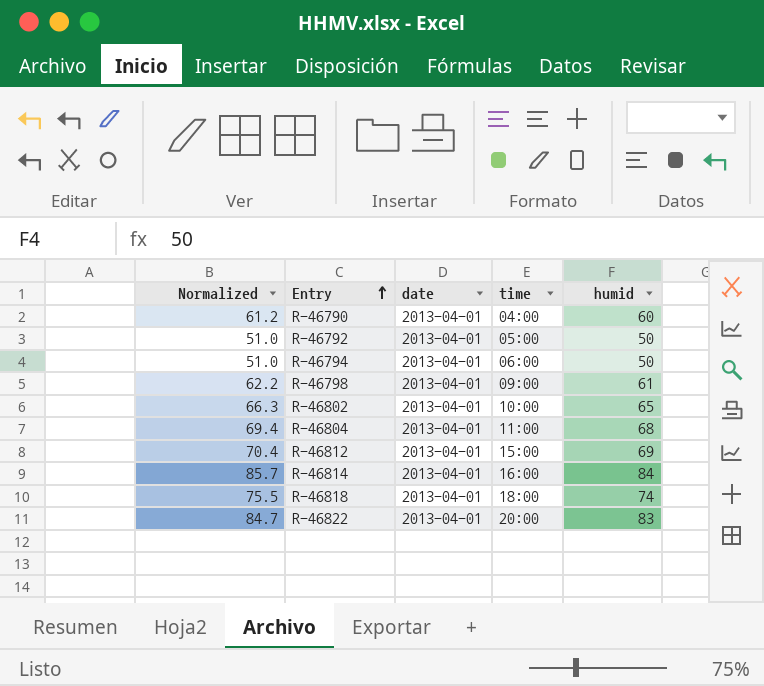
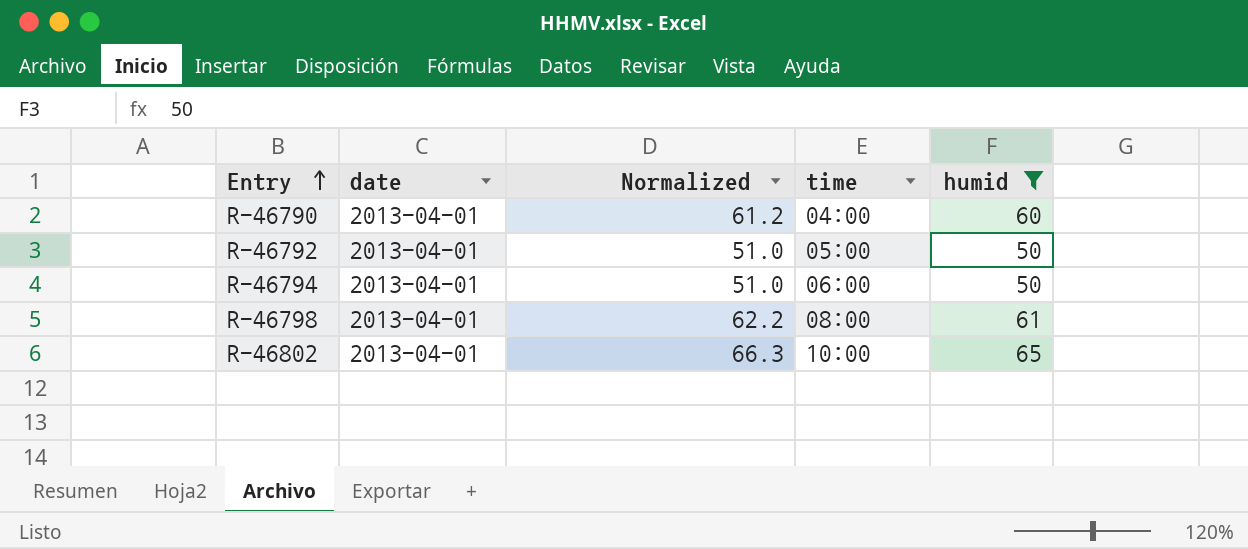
filter: none -> humid <= 65
column Normalized | position: 1 -> 3
R-46798 | time: 09:00 -> 08:00

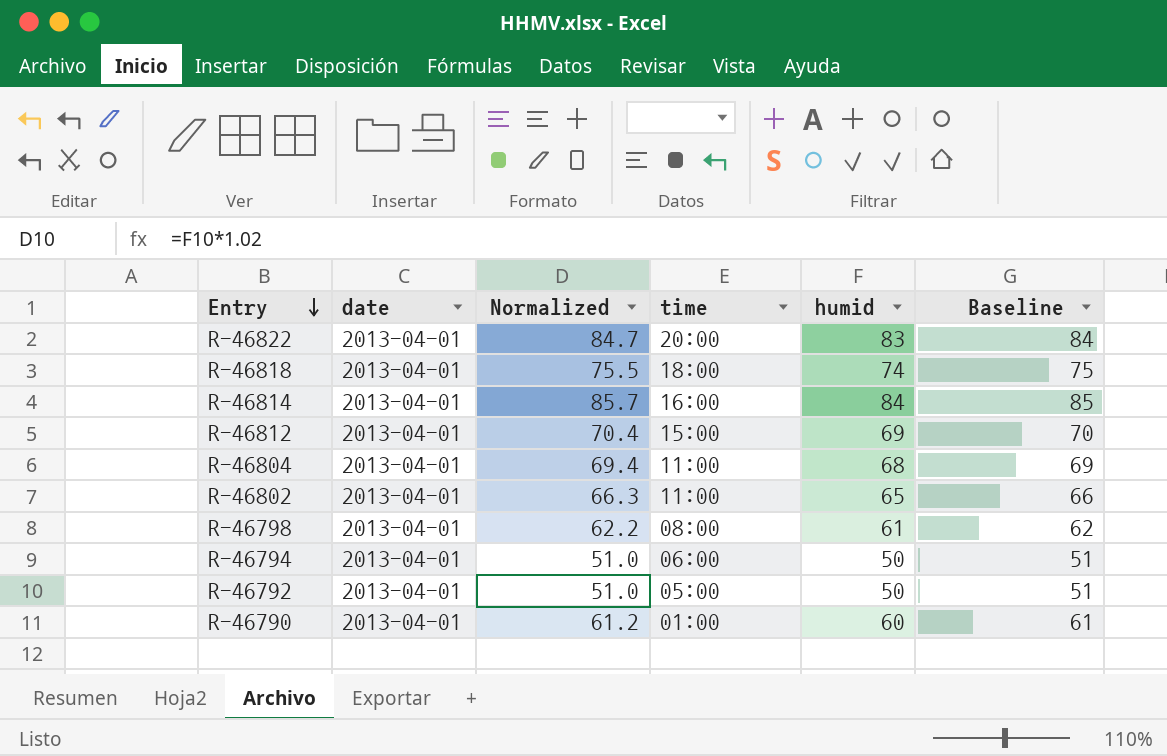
filter: humid <= 65 -> none
row order: Entry ascending -> Entry descending
column Baseline | formula: none -> [humid] + 1
R-46802 | time: 10:00 -> 11:00
R-46790 | time: 04:00 -> 01:00

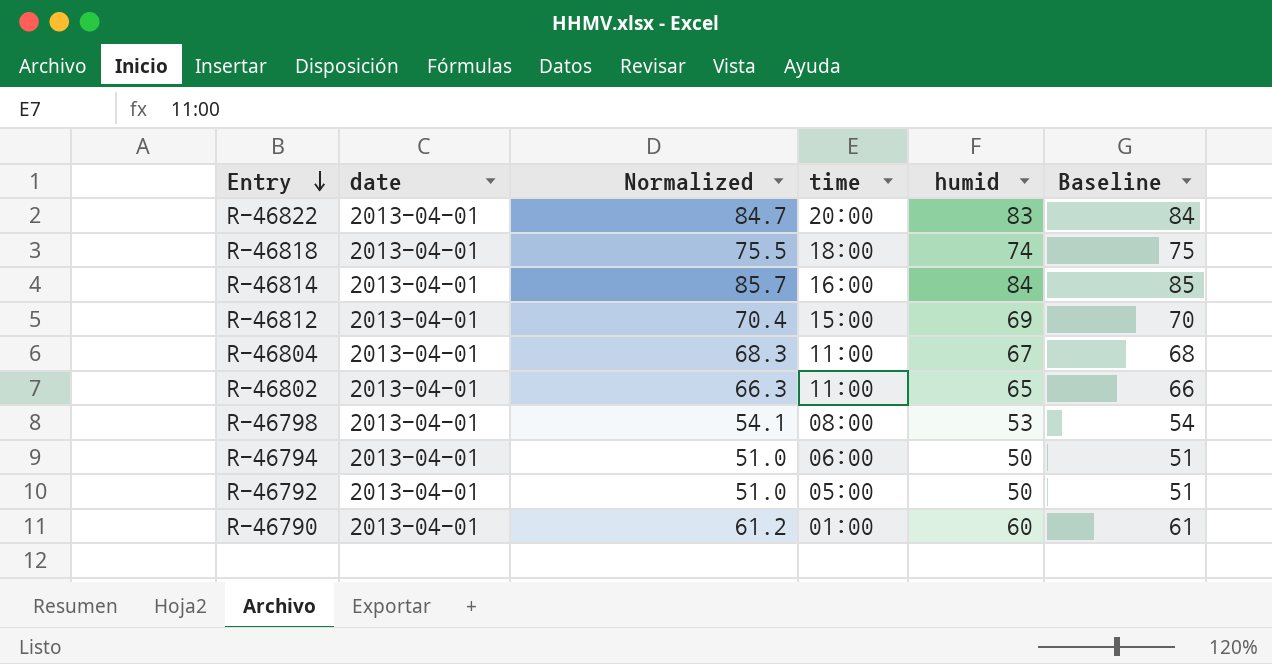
R-46804 | Normalized: 69.4 -> 68.3
R-46804 | humid: 68 -> 67
R-46804 | Baseline: 69 -> 68
R-46798 | Normalized: 62.2 -> 54.1
R-46798 | humid: 61 -> 53
R-46798 | Baseline: 62 -> 54

